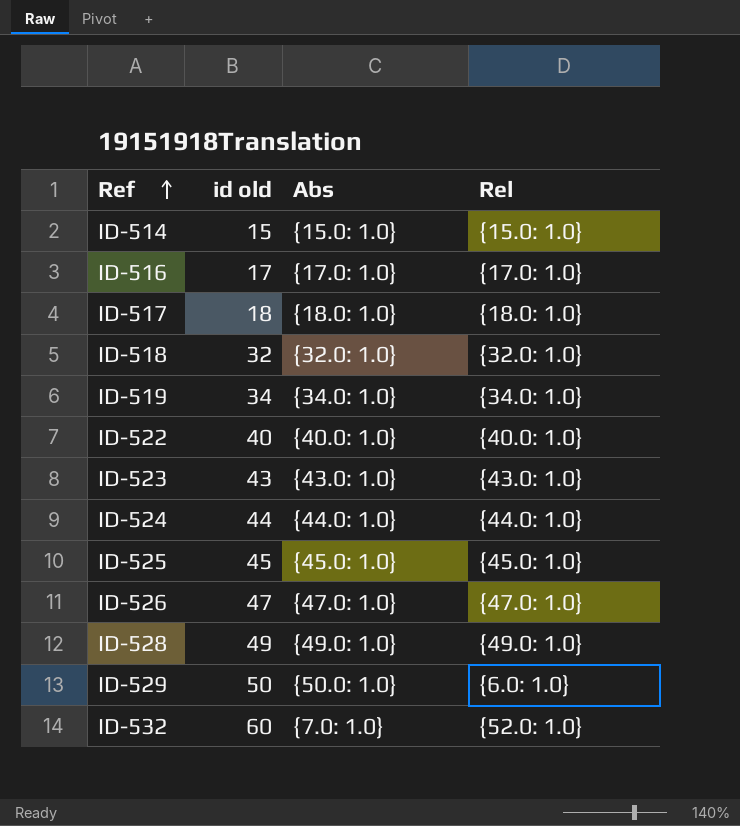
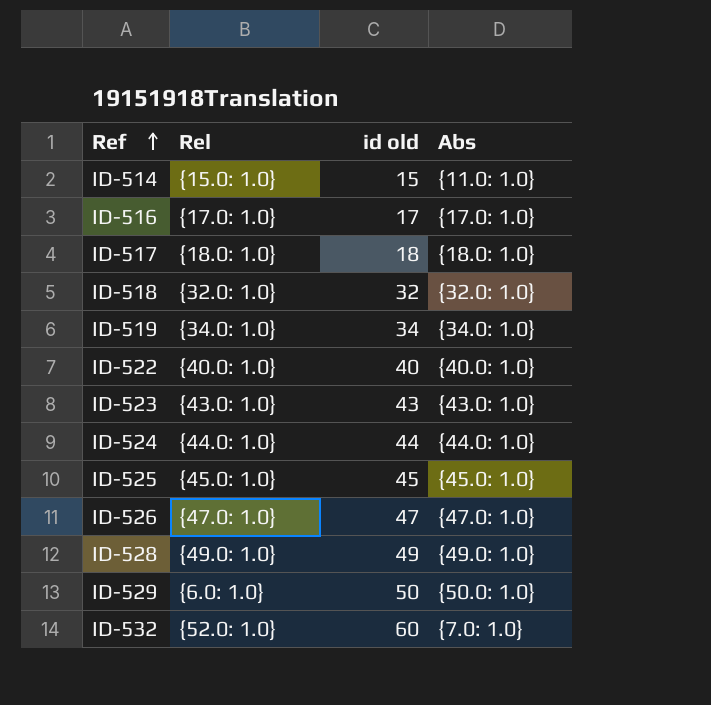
column Rel | position: 4 -> 2
ID-514 | Abs: {15.0: 1.0} -> {11.0: 1.0}

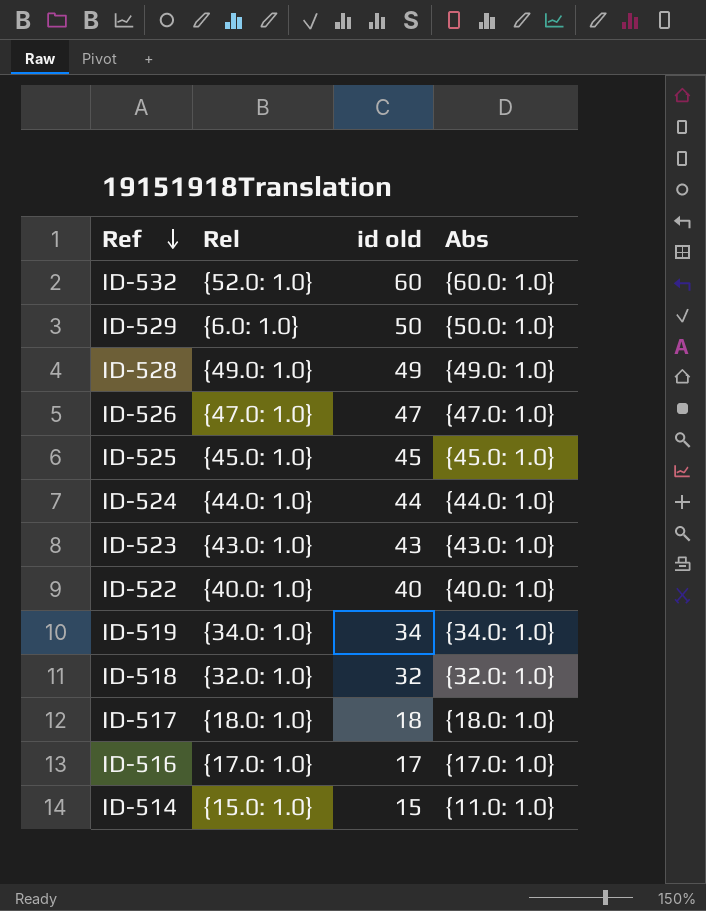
row order: Ref ascending -> Ref descending
ID-532 | Abs: {7.0: 1.0} -> {60.0: 1.0}

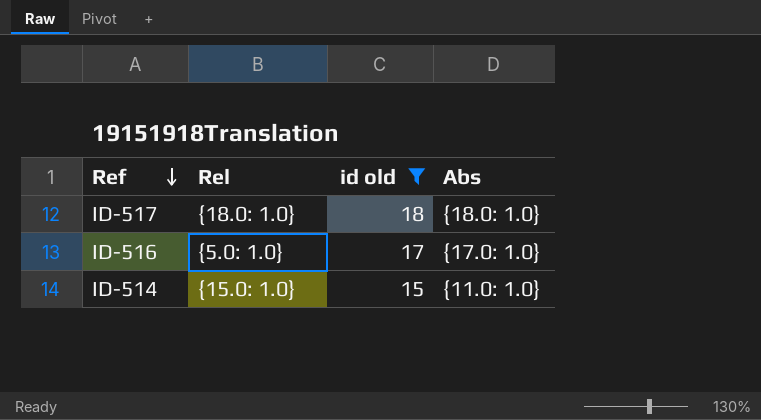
filter: none -> id old <= 18
ID-516 | Rel: {17.0: 1.0} -> {5.0: 1.0}

